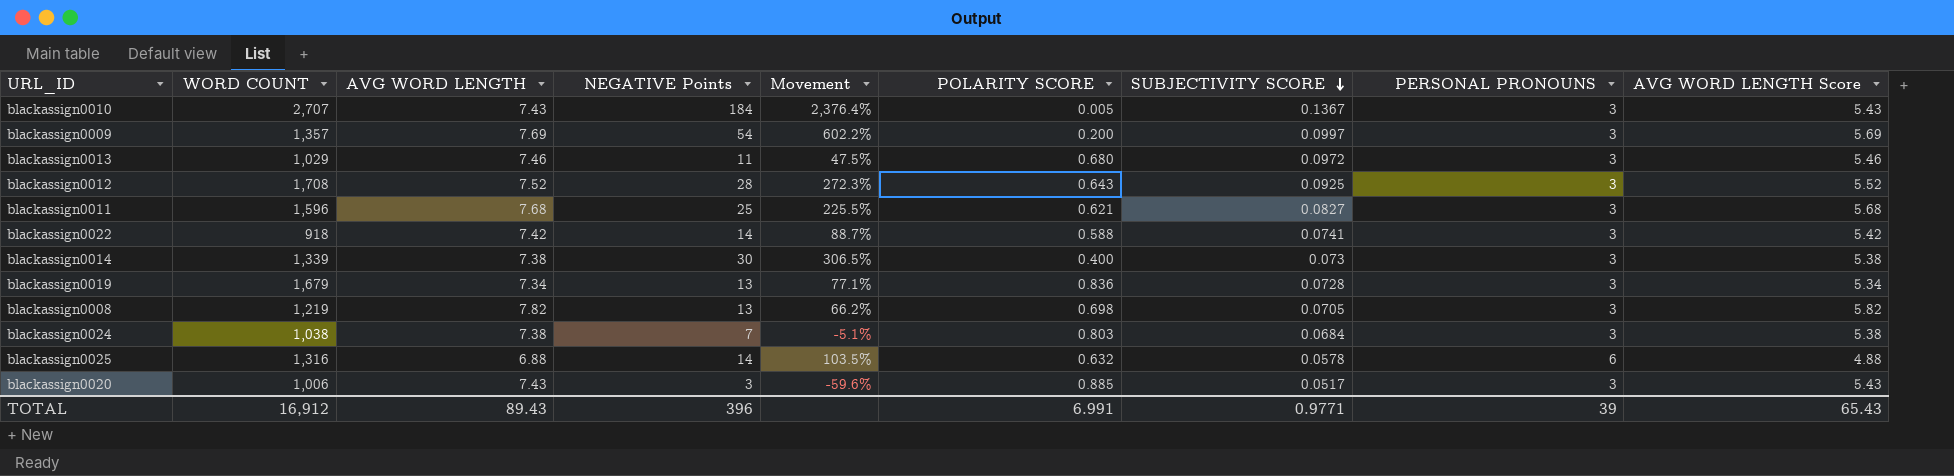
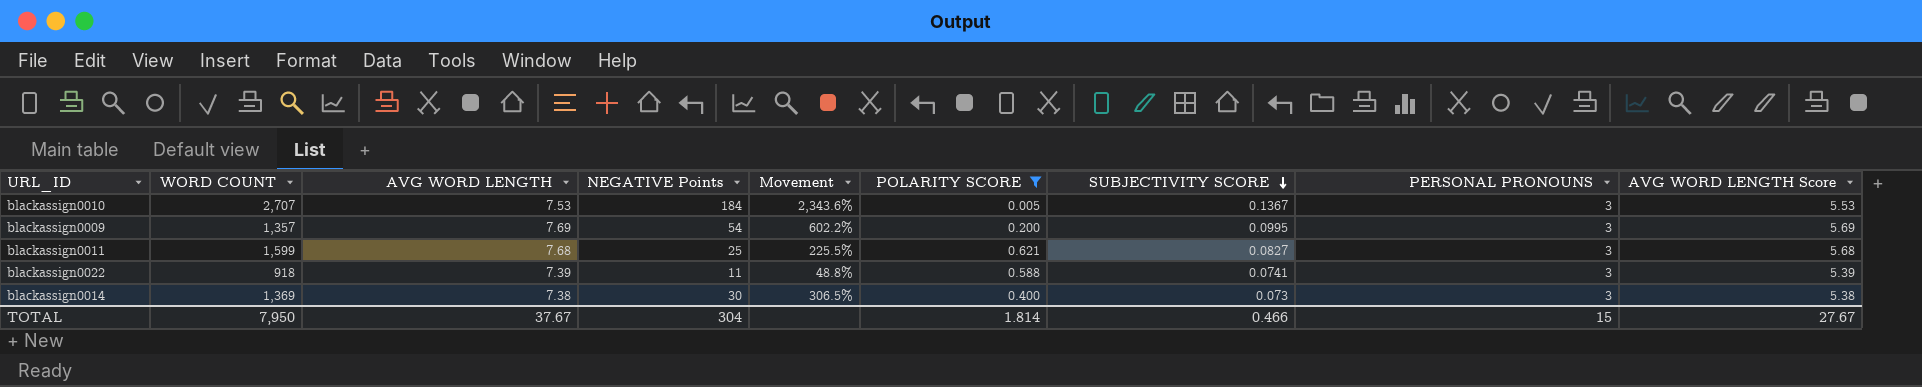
filter: none -> POLARITY SCORE <= 0.621
blackassign0010 | AVG WORD LENGTH: 7.43 -> 7.53
blackassign0010 | Movement: 2,376.4% -> 2,343.6%
blackassign0010 | AVG WORD LENGTH Score: 5.43 -> 5.53
blackassign0009 | SUBJECTIVITY SCORE: 0.0997 -> 0.0995
blackassign0011 | WORD COUNT: 1,596 -> 1,599
blackassign0022 | AVG WORD LENGTH: 7.42 -> 7.39
blackassign0022 | NEGATIVE Points: 14 -> 11
blackassign0022 | Movement: 88.7% -> 48.8%
blackassign0022 | AVG WORD LENGTH Score: 5.42 -> 5.39
blackassign0014 | WORD COUNT: 1,339 -> 1,369
TOTAL | WORD COUNT: 16,912 -> 7,950
TOTAL | AVG WORD LENGTH: 89.43 -> 37.67
TOTAL | NEGATIVE Points: 396 -> 304
TOTAL | POLARITY SCORE: 6.991 -> 1.814
TOTAL | SUBJECTIVITY SCORE: 0.9771 -> 0.466
TOTAL | PERSONAL PRONOUNS: 39 -> 15
TOTAL | AVG WORD LENGTH Score: 65.43 -> 27.67

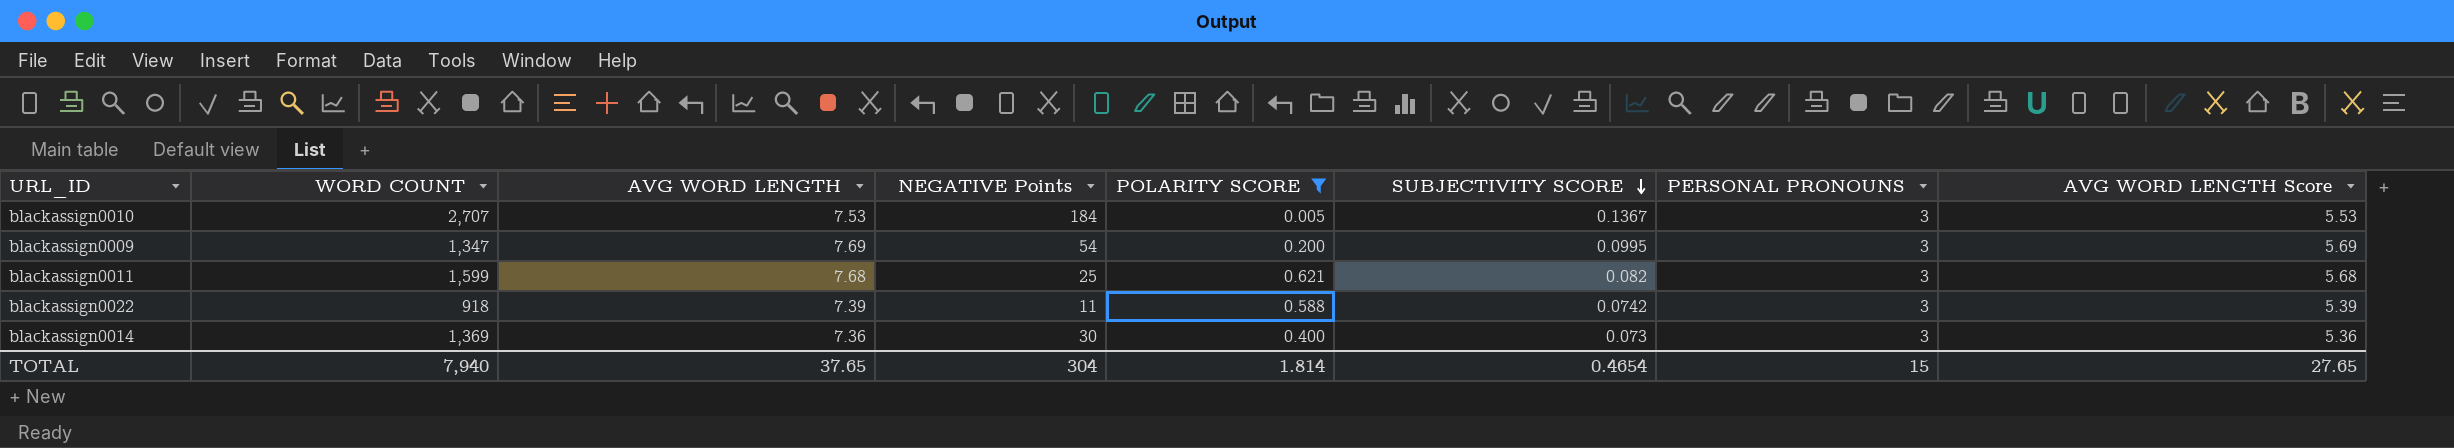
column Movement | formula: ([NEGATIVE Points] - [AVG WORD LENGTH]) / [AVG WORD LENGTH] -> none
blackassign0009 | WORD COUNT: 1,357 -> 1,347
blackassign0011 | SUBJECTIVITY SCORE: 0.0827 -> 0.082
blackassign0022 | SUBJECTIVITY SCORE: 0.0741 -> 0.0742
blackassign0014 | AVG WORD LENGTH: 7.38 -> 7.36
blackassign0014 | AVG WORD LENGTH Score: 5.38 -> 5.36
TOTAL | WORD COUNT: 7,950 -> 7,940
TOTAL | AVG WORD LENGTH: 37.67 -> 37.65
TOTAL | SUBJECTIVITY SCORE: 0.466 -> 0.4654
TOTAL | AVG WORD LENGTH Score: 27.67 -> 27.65

